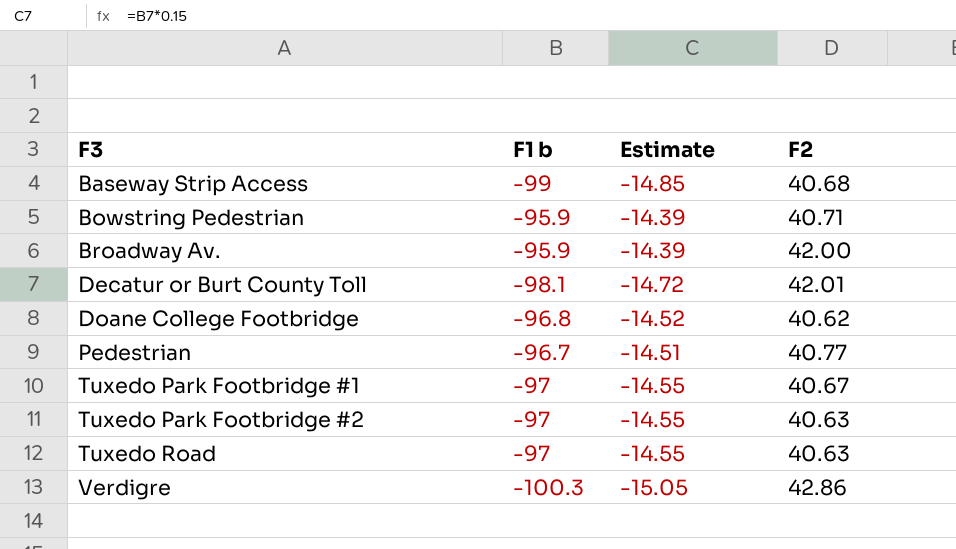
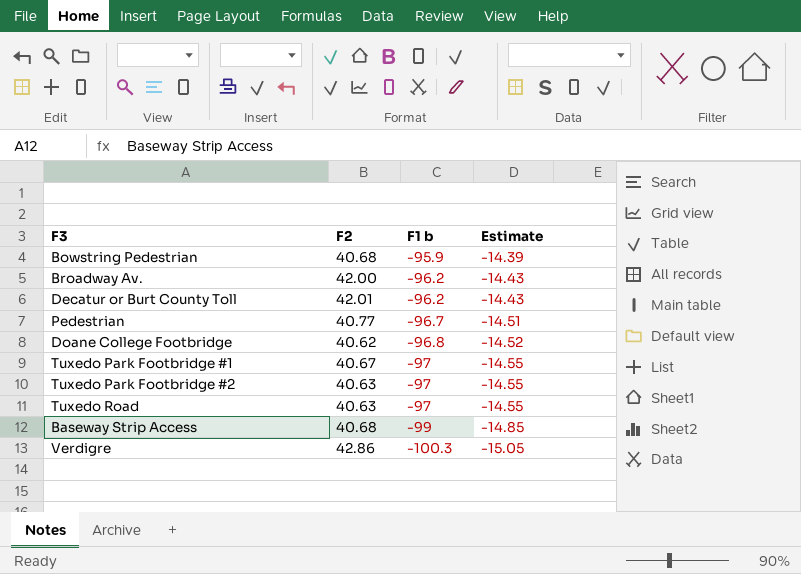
row order: F3 ascending -> F1 b descending
column F2 | position: 4 -> 2
Bowstring Pedestrian | F2: 40.71 -> 40.68
Broadway Av. | F1 b: -95.9 -> -96.2
Broadway Av. | Estimate: -14.39 -> -14.43
Decatur or Burt County Toll | F1 b: -98.1 -> -96.2
Decatur or Burt County Toll | Estimate: -14.72 -> -14.43

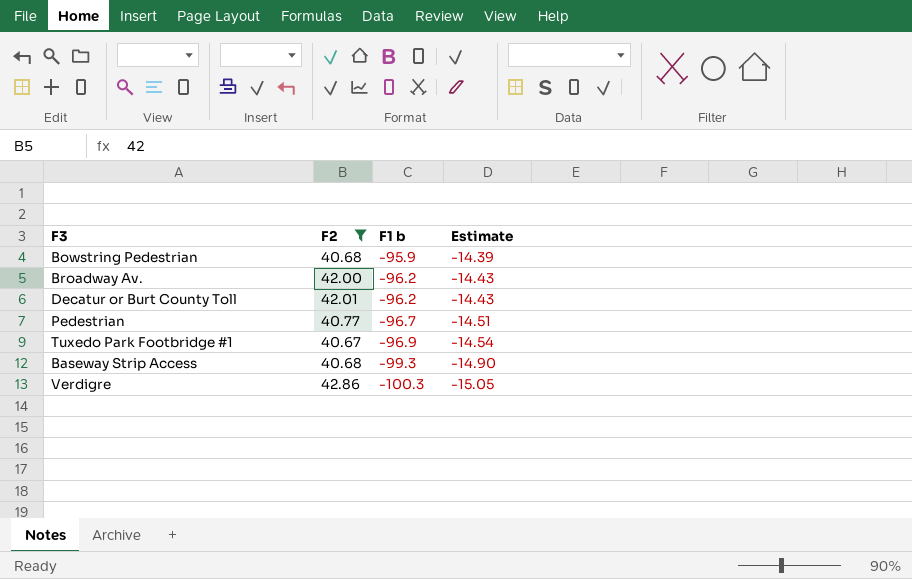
filter: none -> F2 >= 40.67
Tuxedo Park Footbridge #1 | F1 b: -97 -> -96.9
Tuxedo Park Footbridge #1 | Estimate: -14.55 -> -14.54
Baseway Strip Access | F1 b: -99 -> -99.3
Baseway Strip Access | Estimate: -14.85 -> -14.90

